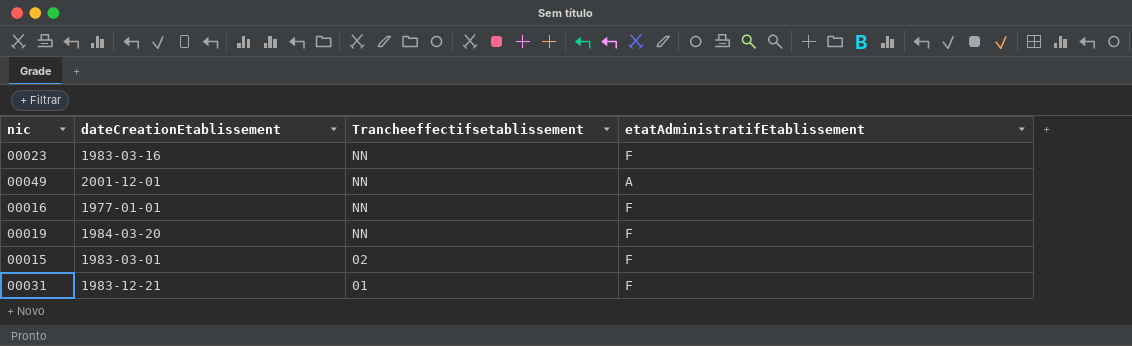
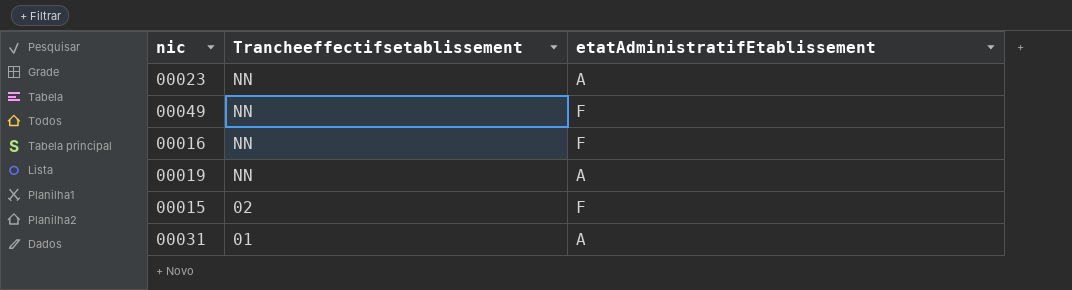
column dateCreationEtablissement | position: 2 -> none
00023 | etatAdministratifEtablissement: F -> A
00049 | etatAdministratifEtablissement: A -> F
00019 | etatAdministratifEtablissement: F -> A
00031 | etatAdministratifEtablissement: F -> A

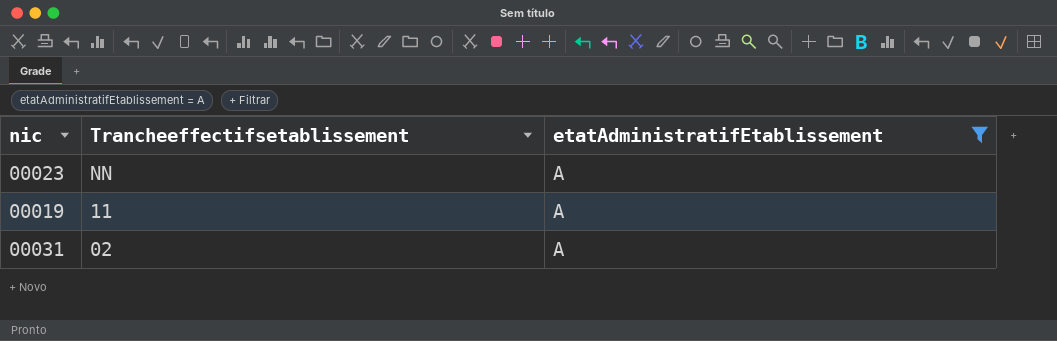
filter: none -> etatAdministratifEtablissement = A
00019 | Trancheeffectifsetablissement: NN -> 11
00031 | Trancheeffectifsetablissement: 01 -> 02

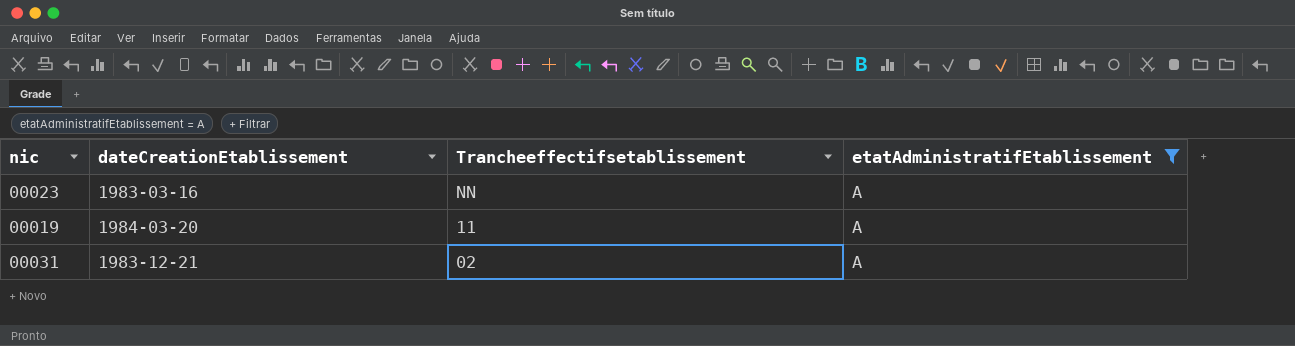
column dateCreationEtablissement | position: none -> 2

